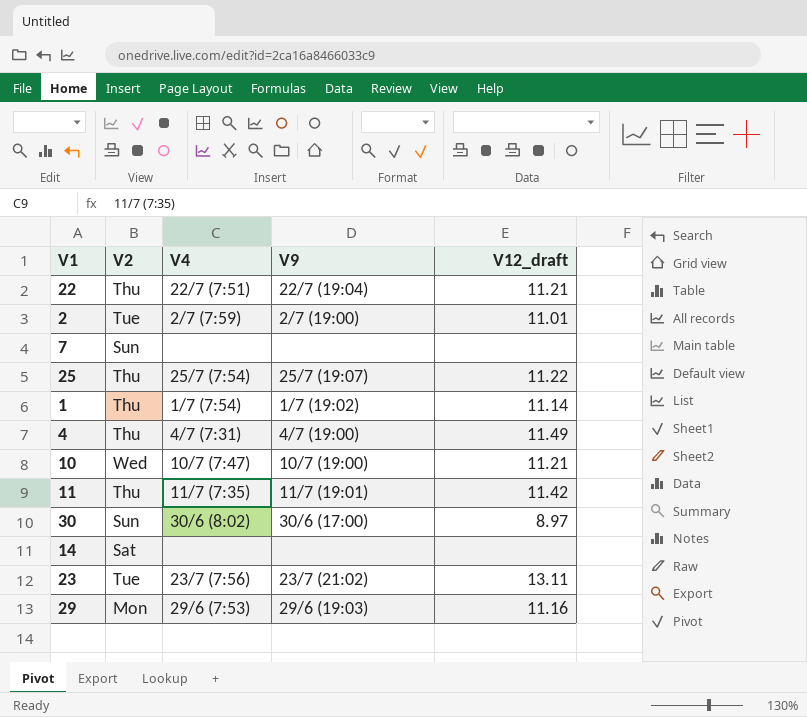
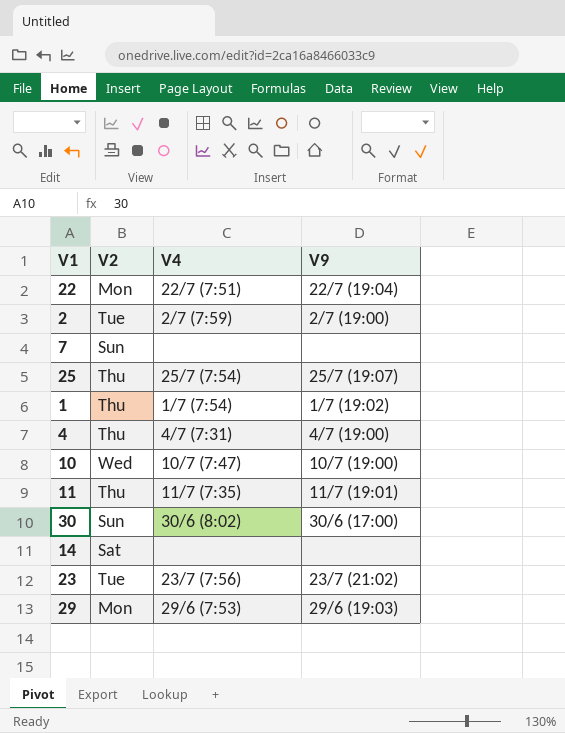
column V12_draft | position: 5 -> none
22 | V2: Thu -> Mon

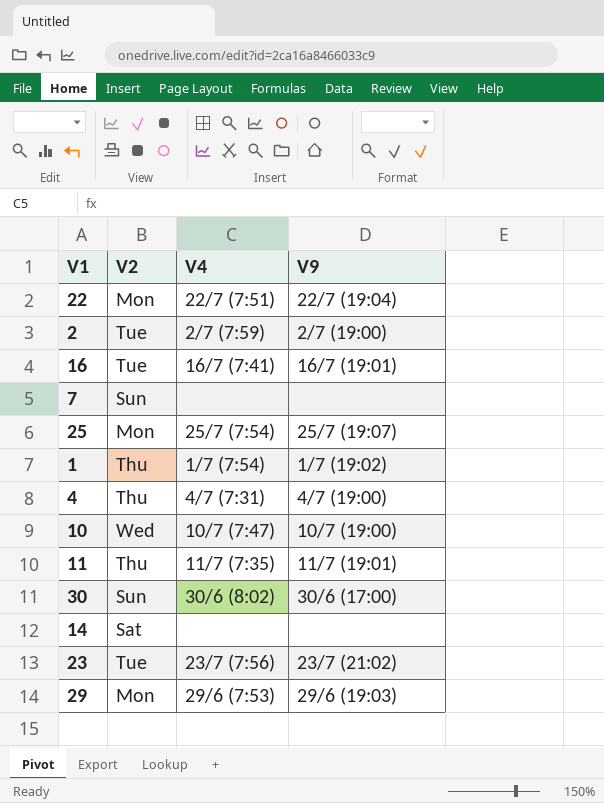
row 16: none -> Tue | 16/7 (7:41) | 16/7 (19:01)
25 | V2: Thu -> Mon

